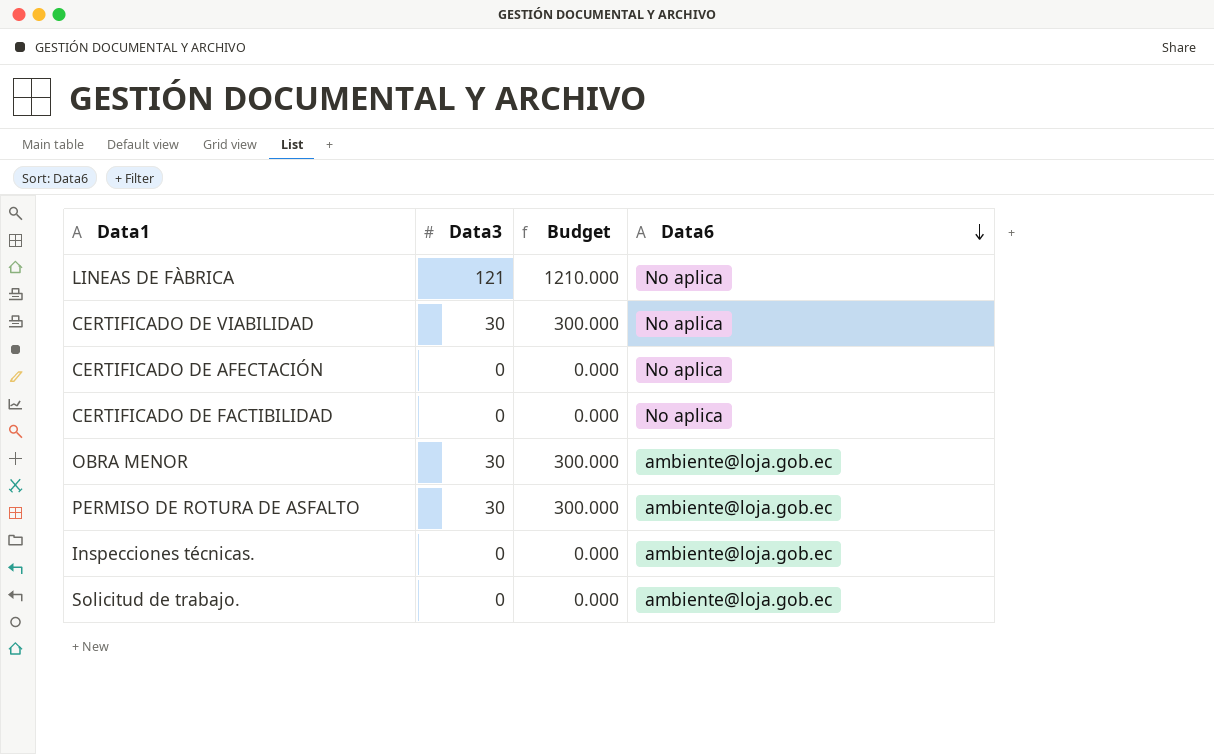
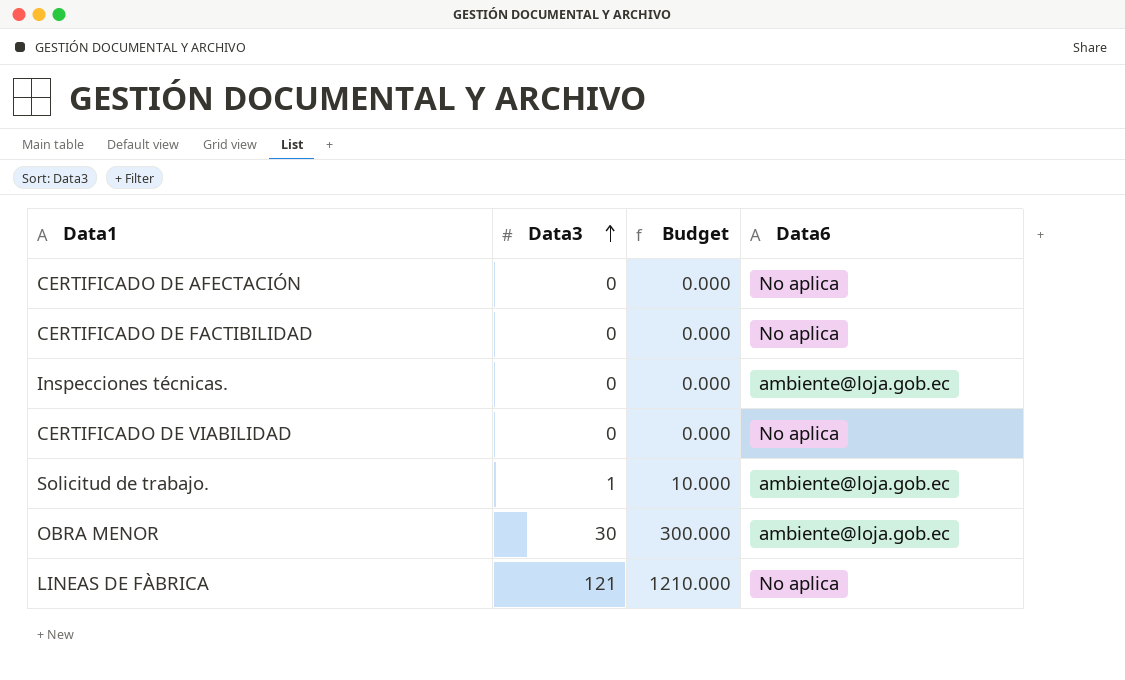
row order: Data6 descending -> Data3 ascending
row PERMISO DE ROTURA DE ASFALTO: 30 | 300.000 | ambiente@loja.gob.ec -> none
CERTIFICADO DE VIABILIDAD | Data3: 30 -> 0
CERTIFICADO DE VIABILIDAD | Budget: 300.000 -> 0.000
Solicitud de trabajo. | Data3: 0 -> 1
Solicitud de trabajo. | Budget: 0.000 -> 10.000

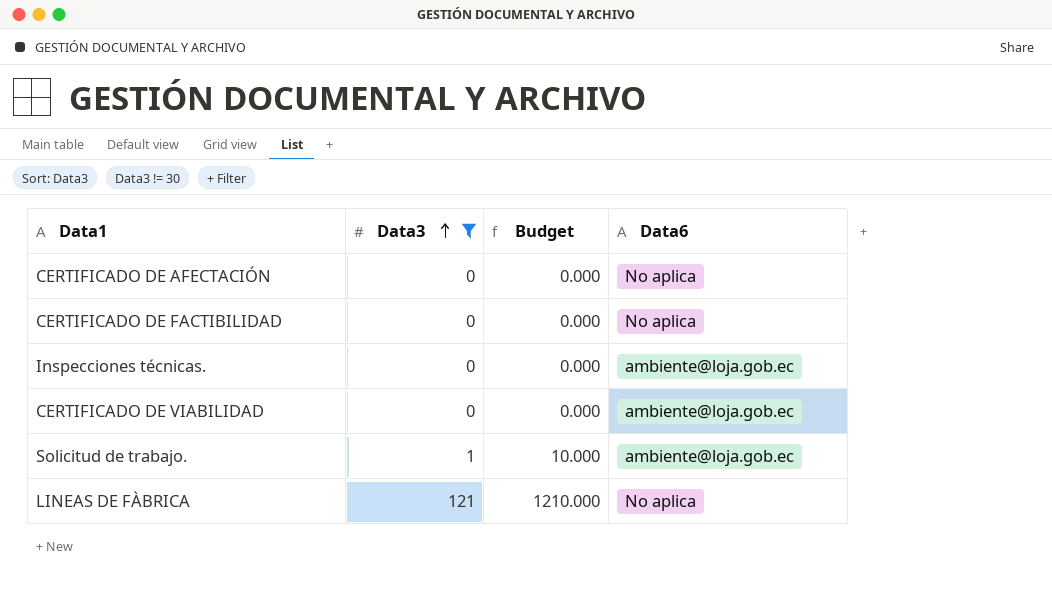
filter: none -> Data3 != 30
CERTIFICADO DE VIABILIDAD | Data6: No aplica -> ambiente@loja.gob.ec

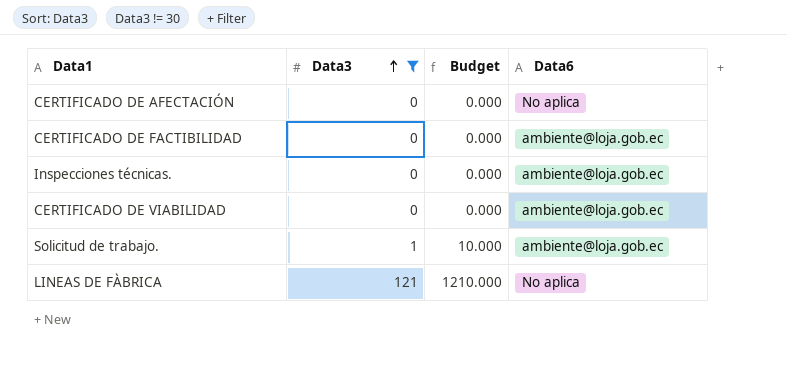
CERTIFICADO DE FACTIBILIDAD | Data6: No aplica -> ambiente@loja.gob.ec

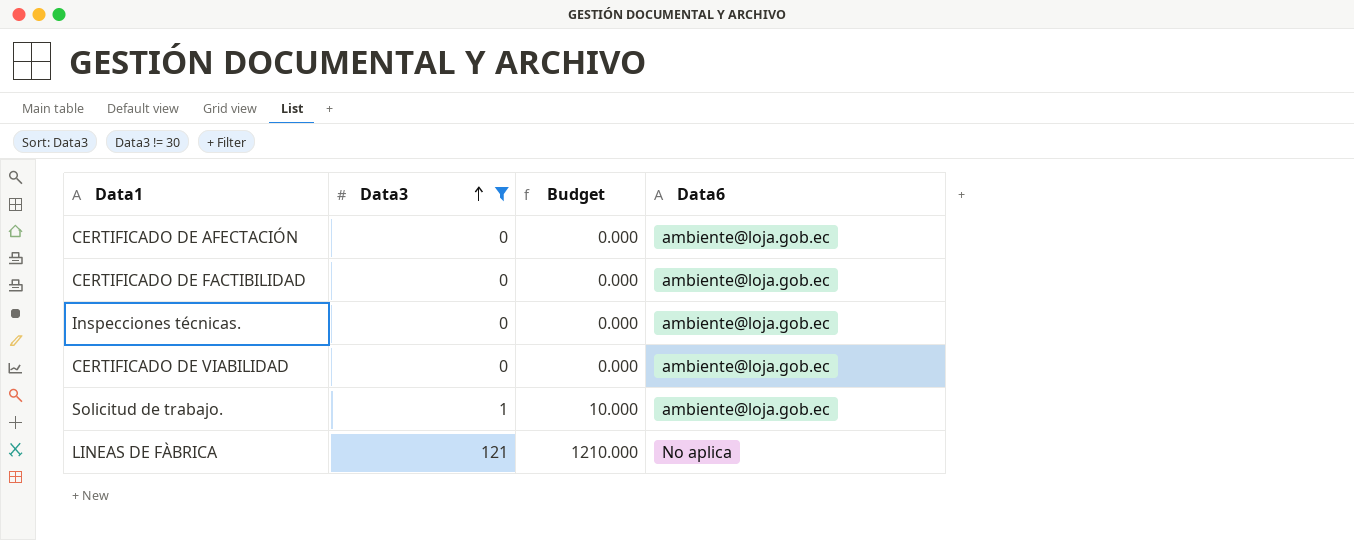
CERTIFICADO DE AFECTACIÓN | Data6: No aplica -> ambiente@loja.gob.ec

